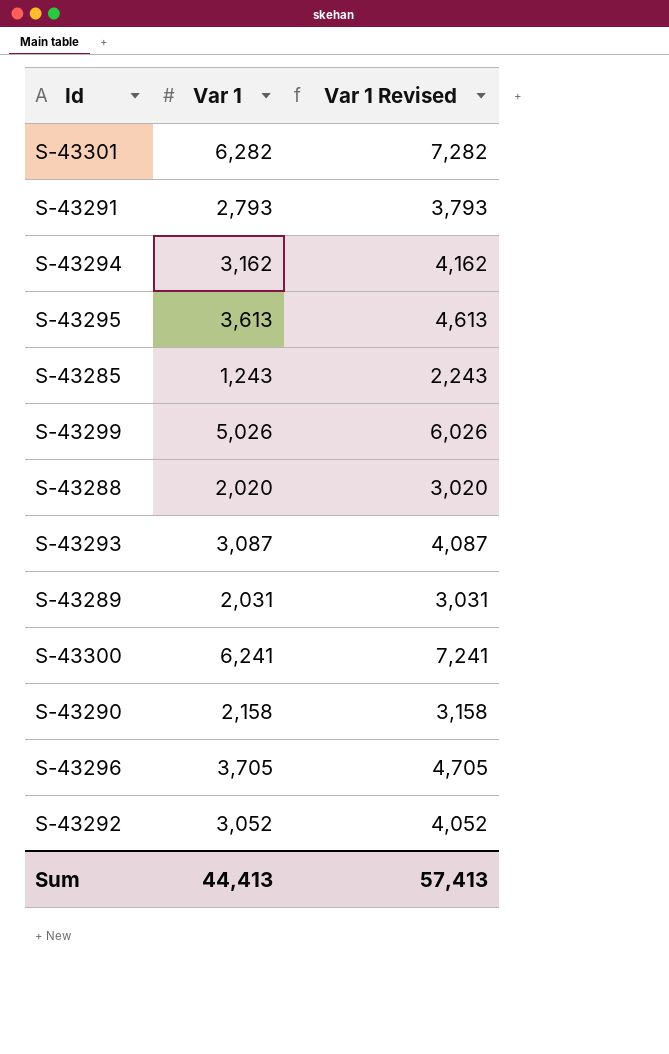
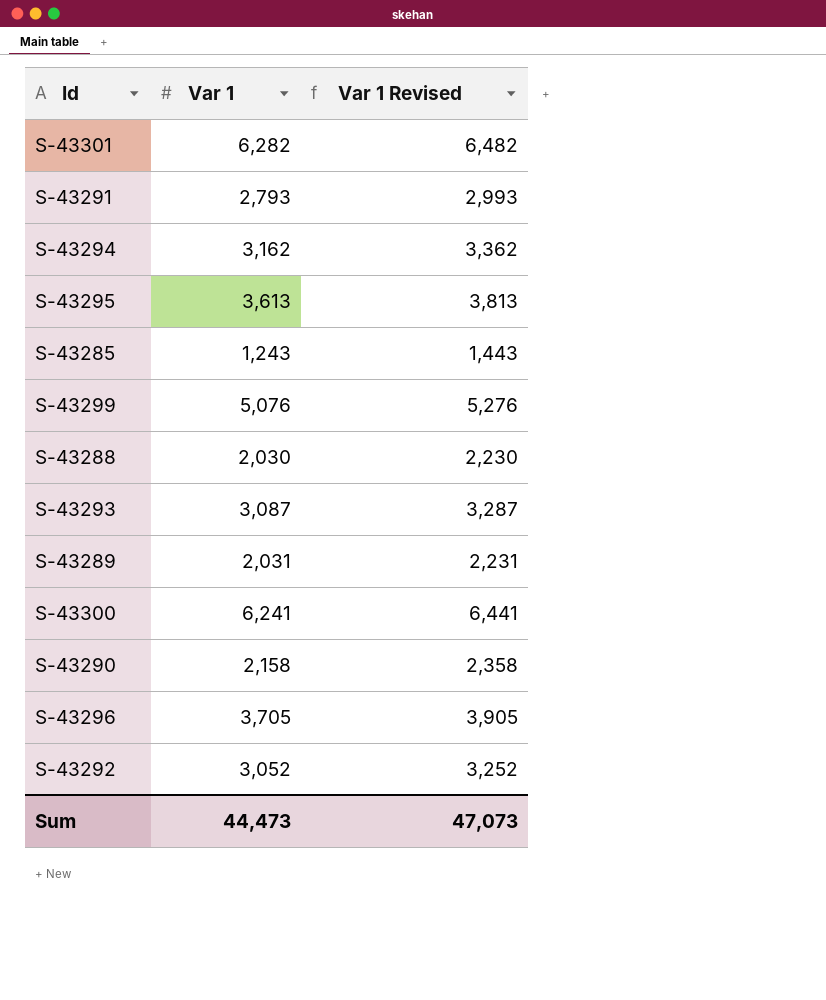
column Var 1 Revised | formula: [Var 1] + 1000 -> [Var 1] + 200
S-43299 | Var 1: 5,026 -> 5,076
S-43288 | Var 1: 2,020 -> 2,030
Sum | Var 1: 44,413 -> 44,473
Sum | Var 1 Revised: 57,413 -> 47,073

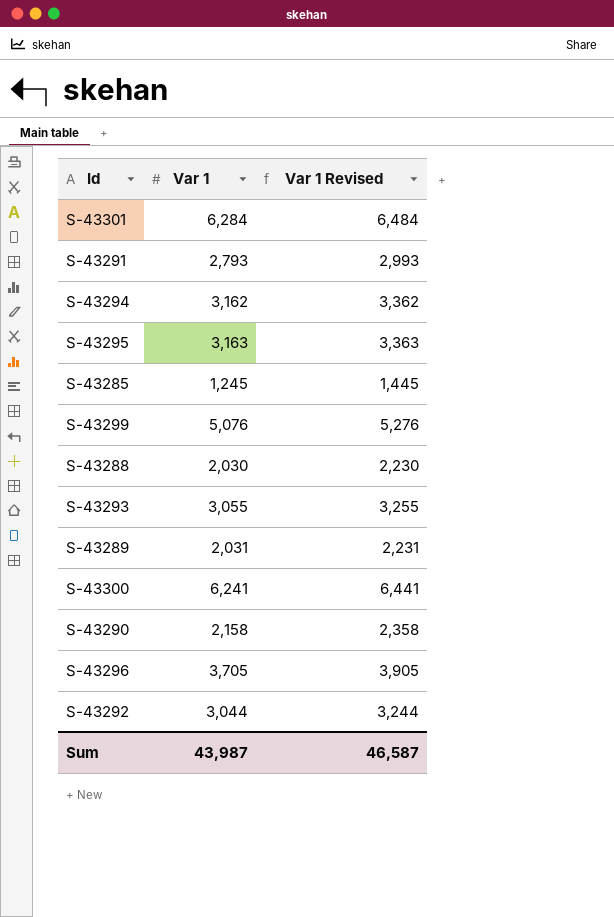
S-43301 | Var 1: 6,282 -> 6,284
S-43301 | Var 1 Revised: 6,482 -> 6,484
S-43295 | Var 1: 3,613 -> 3,163
S-43295 | Var 1 Revised: 3,813 -> 3,363
S-43285 | Var 1: 1,243 -> 1,245
S-43285 | Var 1 Revised: 1,443 -> 1,445
S-43293 | Var 1: 3,087 -> 3,055
S-43293 | Var 1 Revised: 3,287 -> 3,255
S-43292 | Var 1: 3,052 -> 3,044
S-43292 | Var 1 Revised: 3,252 -> 3,244
Sum | Var 1: 44,473 -> 43,987
Sum | Var 1 Revised: 47,073 -> 46,587

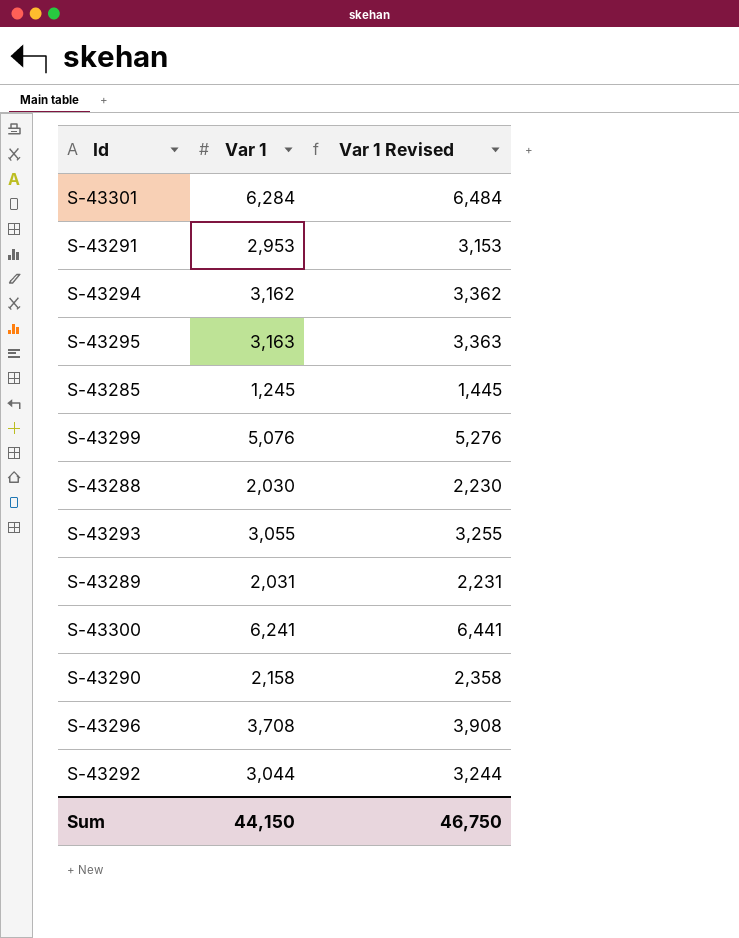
S-43291 | Var 1: 2,793 -> 2,953
S-43291 | Var 1 Revised: 2,993 -> 3,153
S-43296 | Var 1: 3,705 -> 3,708
S-43296 | Var 1 Revised: 3,905 -> 3,908
Sum | Var 1: 43,987 -> 44,150
Sum | Var 1 Revised: 46,587 -> 46,750

